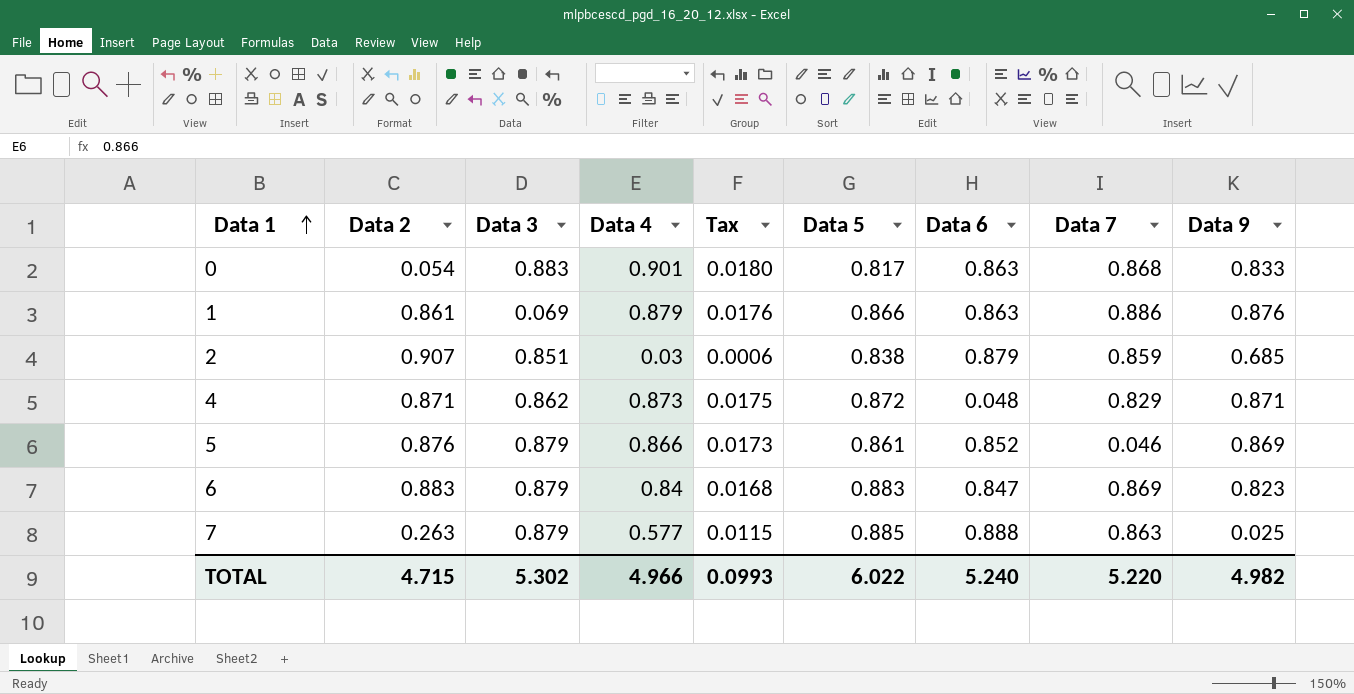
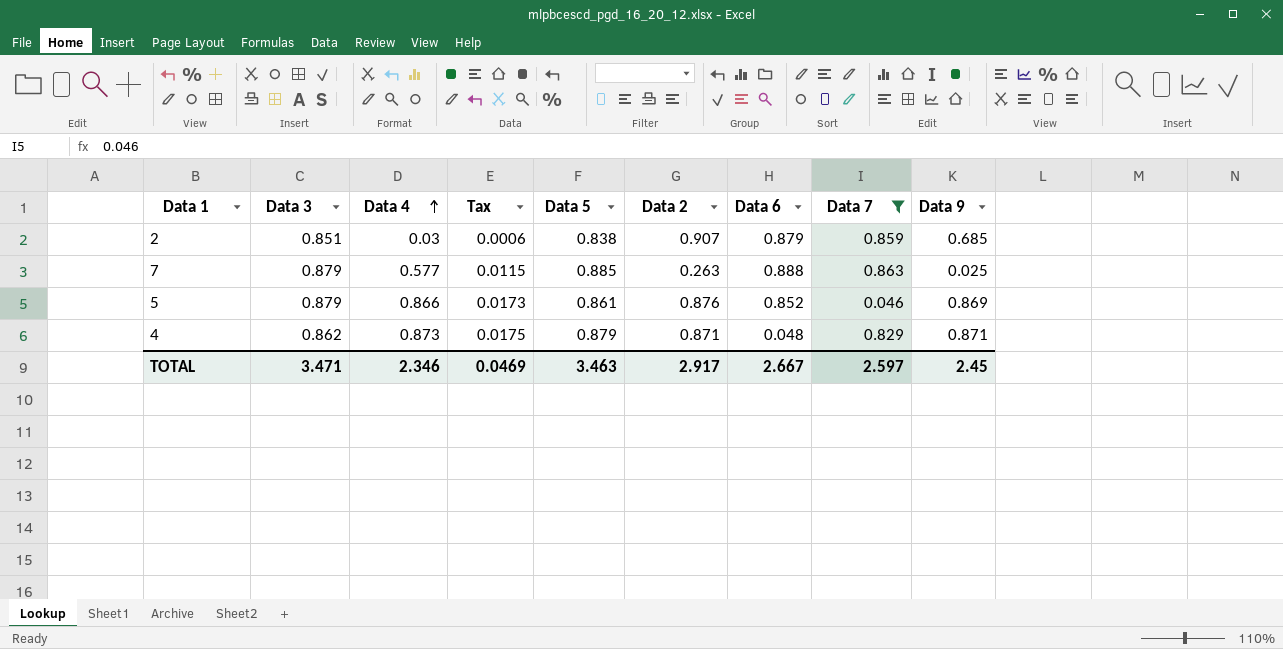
filter: none -> Data 7 <= 0.863
row order: Data 1 ascending -> Data 4 ascending
column Data 2 | position: 2 -> 6
4 | Data 5: 0.872 -> 0.879
TOTAL | Data 3: 5.302 -> 3.471
TOTAL | Data 4: 4.966 -> 2.346
TOTAL | Tax: 0.0993 -> 0.0469
TOTAL | Data 5: 6.022 -> 3.463
TOTAL | Data 2: 4.715 -> 2.917
TOTAL | Data 6: 5.240 -> 2.667
TOTAL | Data 7: 5.220 -> 2.597
TOTAL | Data 9: 4.982 -> 2.45

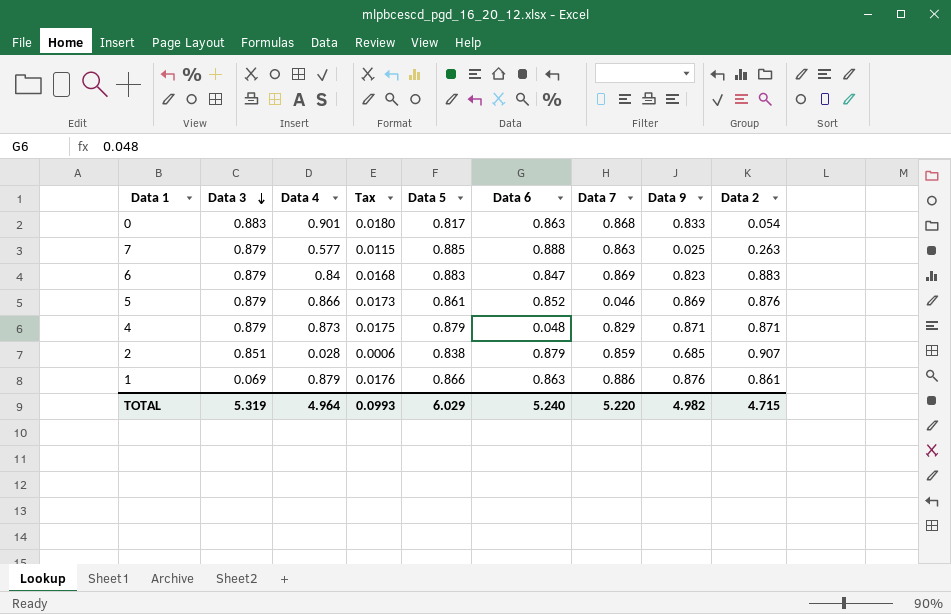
filter: Data 7 <= 0.863 -> none
row order: Data 4 ascending -> Data 3 descending
column Data 2 | position: 6 -> 9
4 | Data 3: 0.862 -> 0.879
2 | Data 4: 0.03 -> 0.028
TOTAL | Data 3: 3.471 -> 5.319
TOTAL | Data 4: 2.346 -> 4.964
TOTAL | Tax: 0.0469 -> 0.0993
TOTAL | Data 5: 3.463 -> 6.029
TOTAL | Data 6: 2.667 -> 5.240
TOTAL | Data 7: 2.597 -> 5.220
TOTAL | Data 9: 2.45 -> 4.982
TOTAL | Data 2: 2.917 -> 4.715

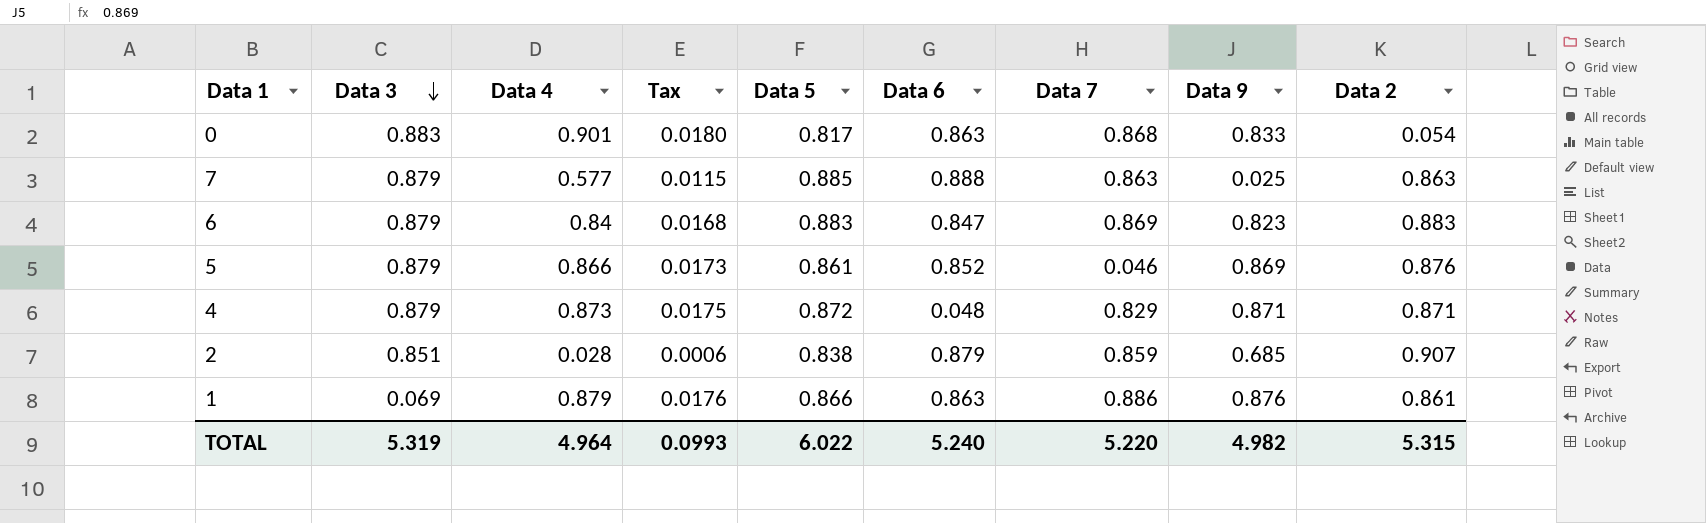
7 | Data 2: 0.263 -> 0.863
4 | Data 5: 0.879 -> 0.872
TOTAL | Data 5: 6.029 -> 6.022
TOTAL | Data 2: 4.715 -> 5.315

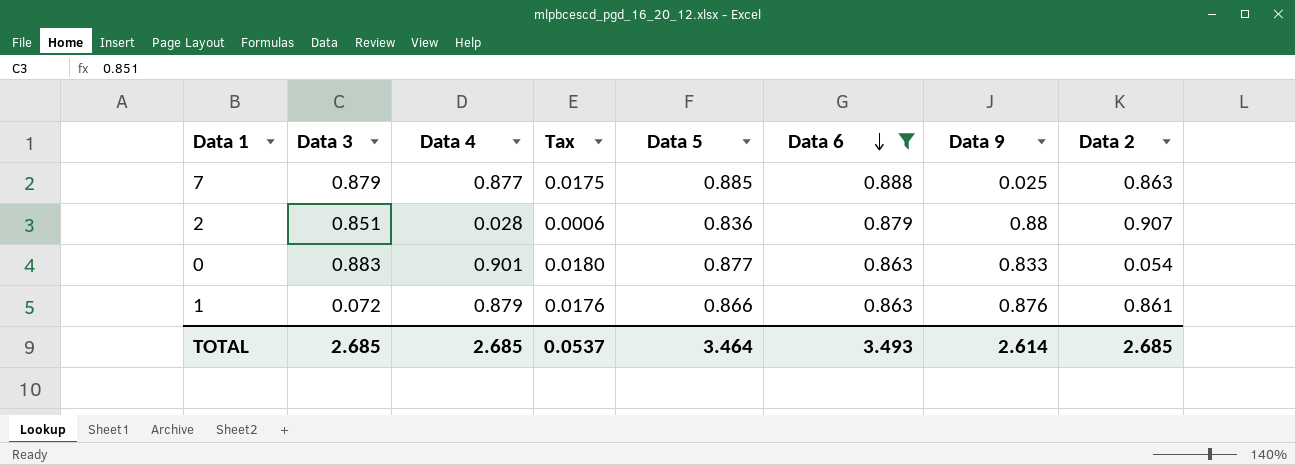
filter: none -> Data 6 >= 0.863
row order: Data 3 descending -> Data 6 descending
column Data 7 | position: 7 -> none
7 | Data 4: 0.577 -> 0.877
7 | Tax: 0.0115 -> 0.0175
2 | Data 5: 0.838 -> 0.836
2 | Data 9: 0.685 -> 0.88
0 | Data 5: 0.817 -> 0.877
1 | Data 3: 0.069 -> 0.072
TOTAL | Data 3: 5.319 -> 2.685
TOTAL | Data 4: 4.964 -> 2.685
TOTAL | Tax: 0.0993 -> 0.0537
TOTAL | Data 5: 6.022 -> 3.464
TOTAL | Data 6: 5.240 -> 3.493
TOTAL | Data 9: 4.982 -> 2.614
TOTAL | Data 2: 5.315 -> 2.685

